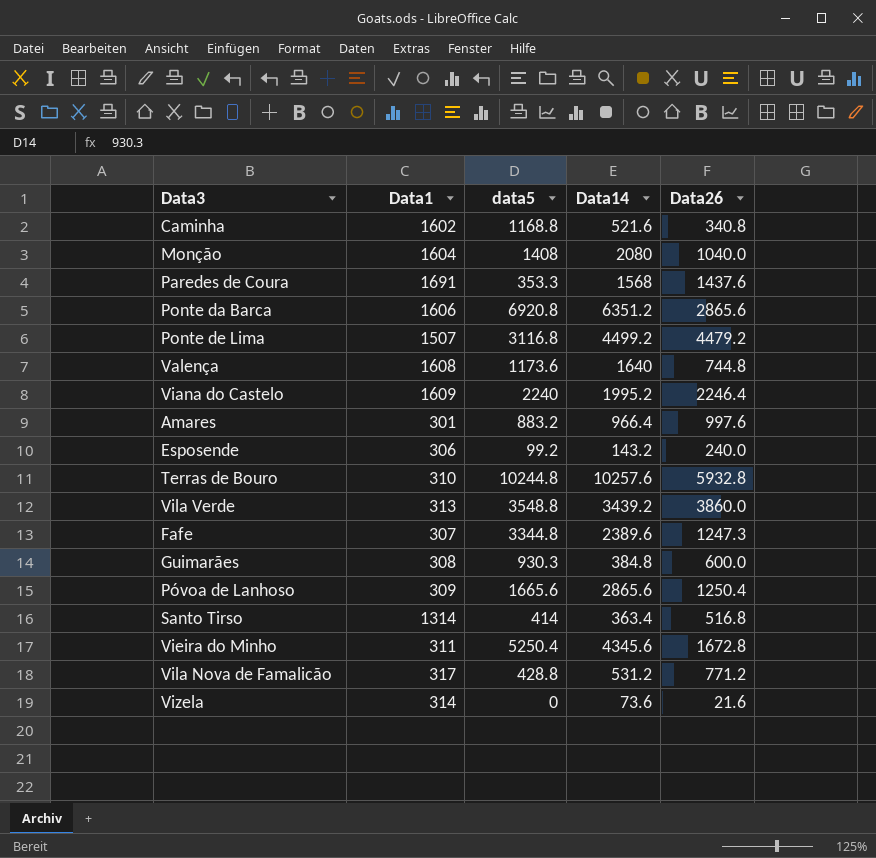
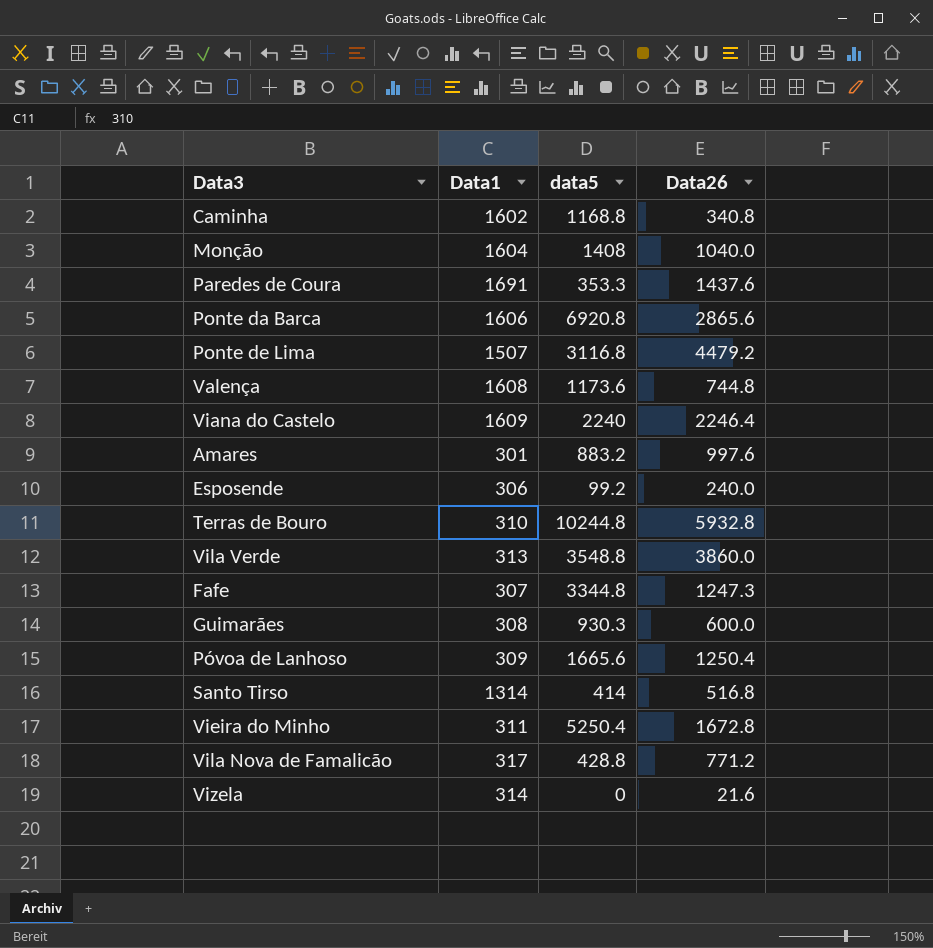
column Data14 | position: 4 -> none

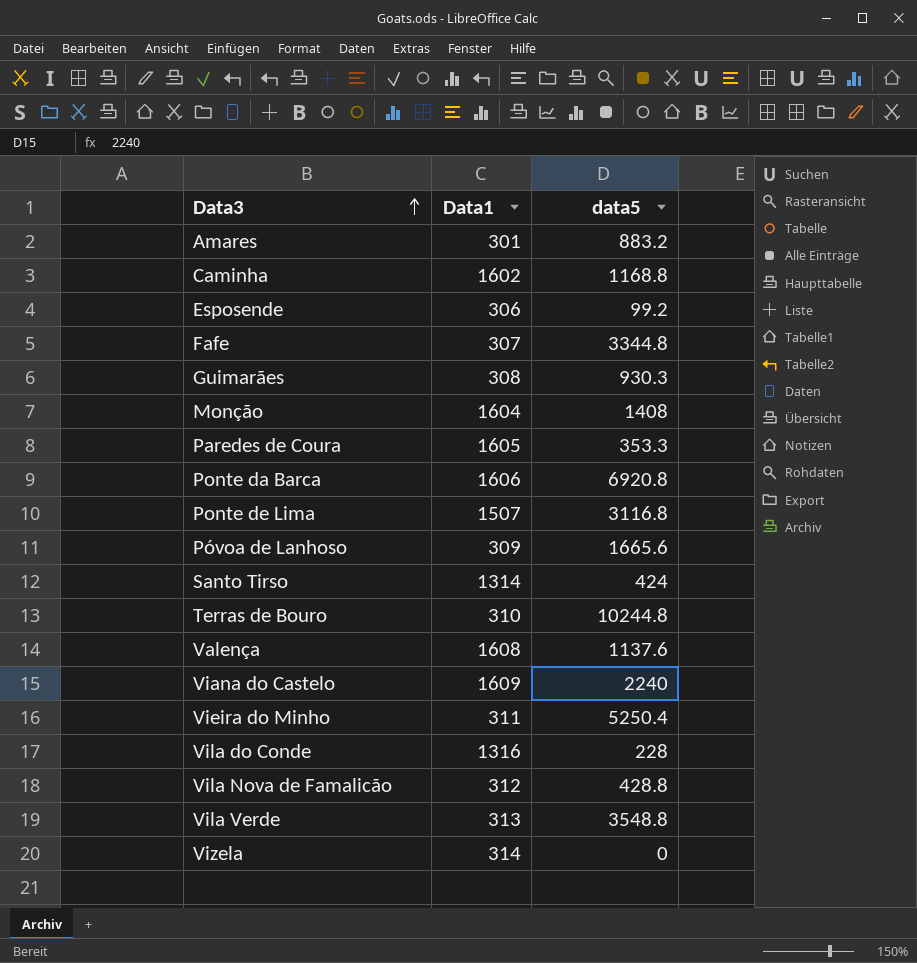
row order: none -> Data3 ascending
column Data26 | position: 4 -> none
Paredes de Coura | Data1: 1691 -> 1605
Santo Tirso | data5: 414 -> 424
Valença | data5: 1173.6 -> 1137.6
row Vila do Conde: none -> 1316 | 228
Vila Nova de Famalicão | Data1: 317 -> 312

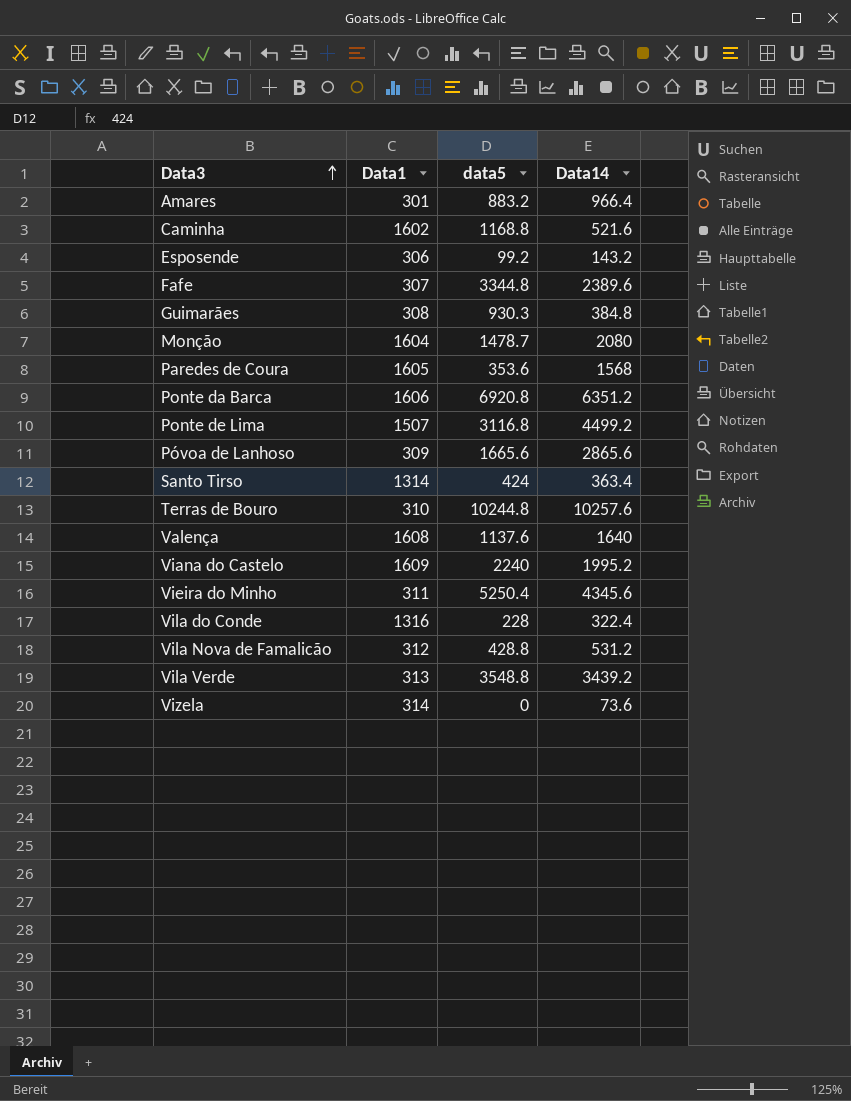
column Data14 | position: none -> 4
Monção | data5: 1408 -> 1478.7
Paredes de Coura | data5: 353.3 -> 353.6

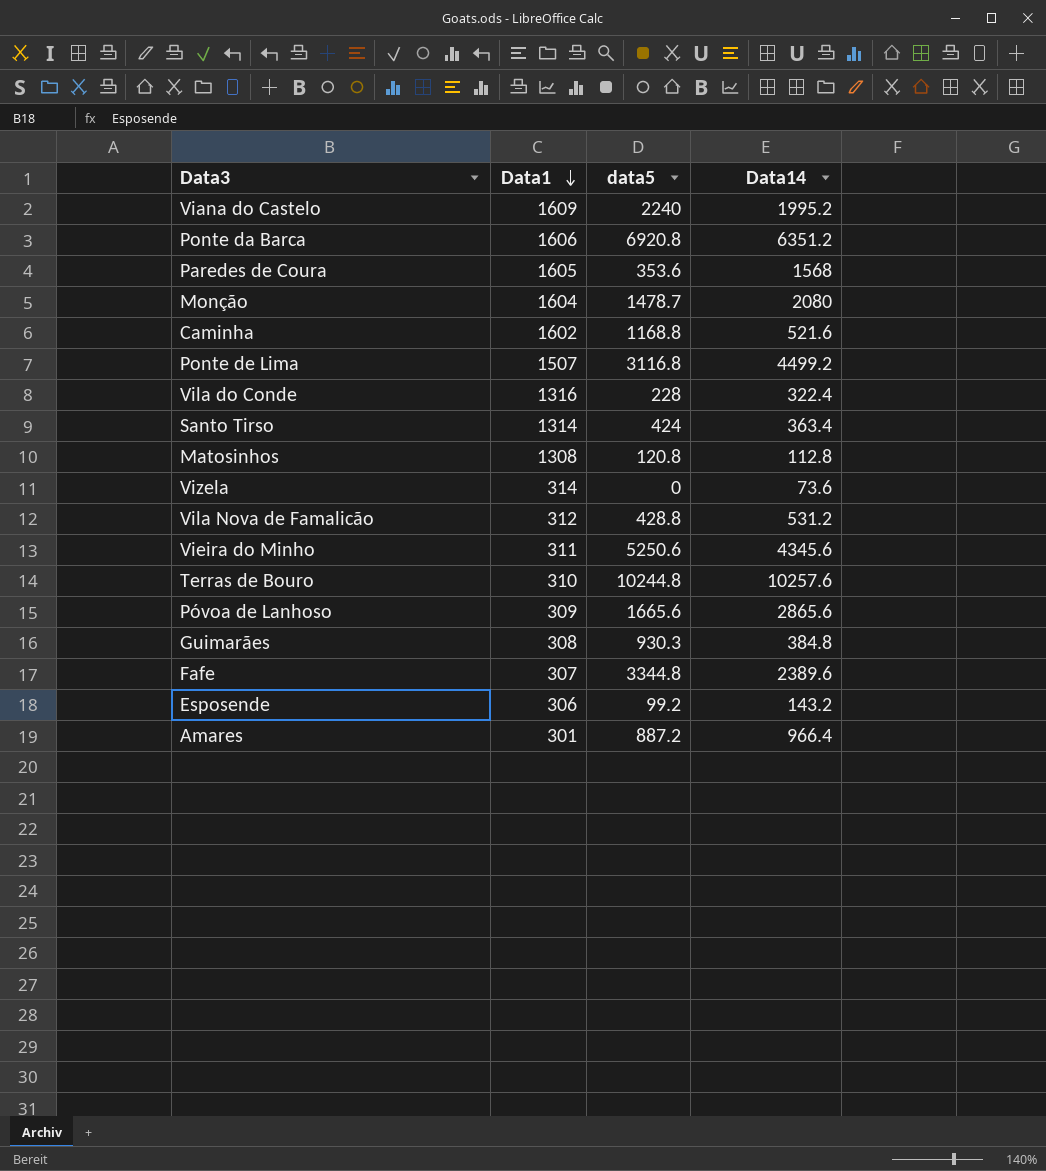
row order: Data3 ascending -> Data1 descending
row Valença: 1608 | 1137.6 | 1640 -> none
row Vila Verde: 313 | 3548.8 | 3439.2 -> none
row Matosinhos: none -> 1308 | 120.8 | 112.8
Vieira do Minho | data5: 5250.4 -> 5250.6
Amares | data5: 883.2 -> 887.2

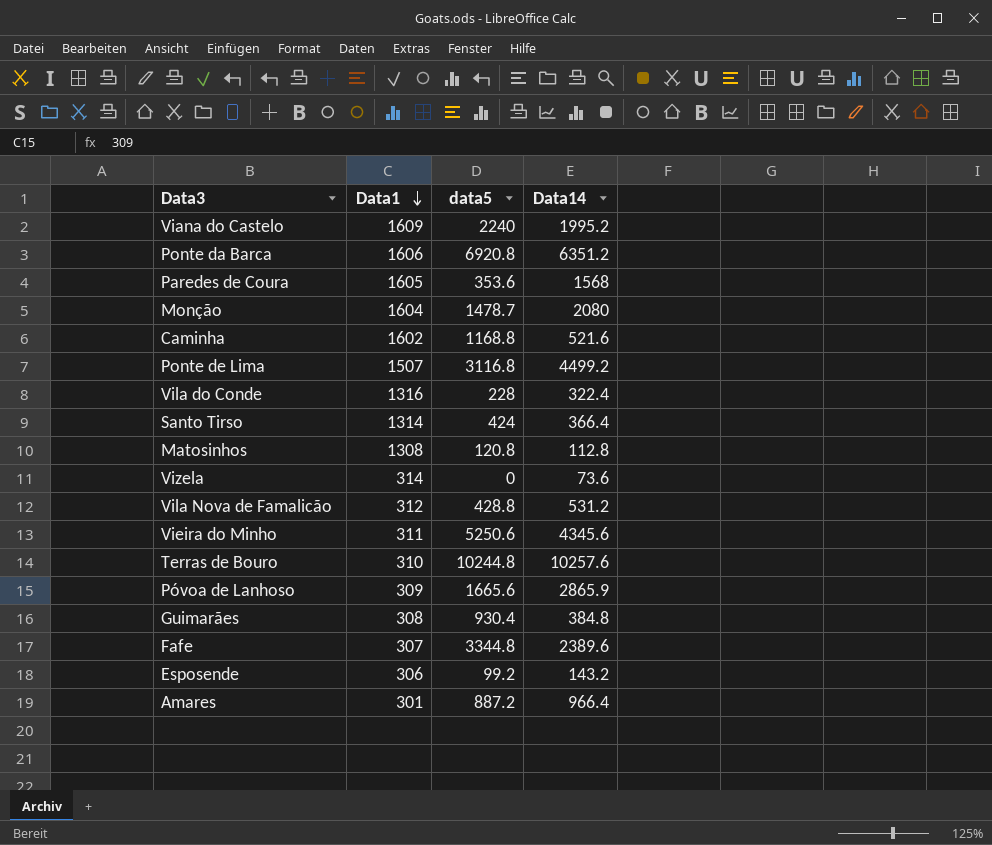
Santo Tirso | Data14: 363.4 -> 366.4
Póvoa de Lanhoso | Data14: 2865.6 -> 2865.9
Guimarães | data5: 930.3 -> 930.4

